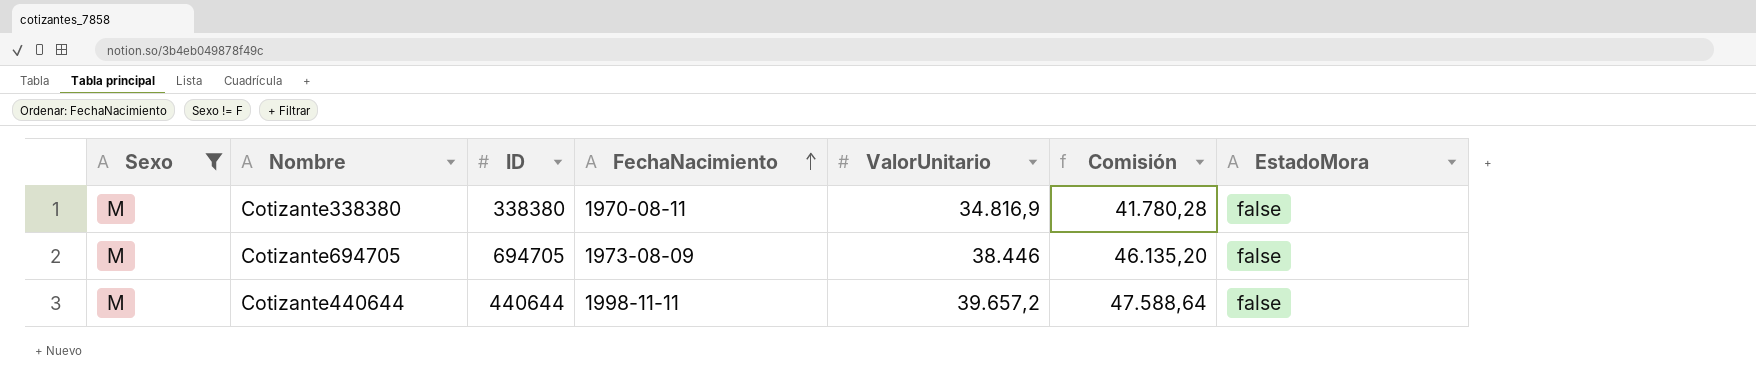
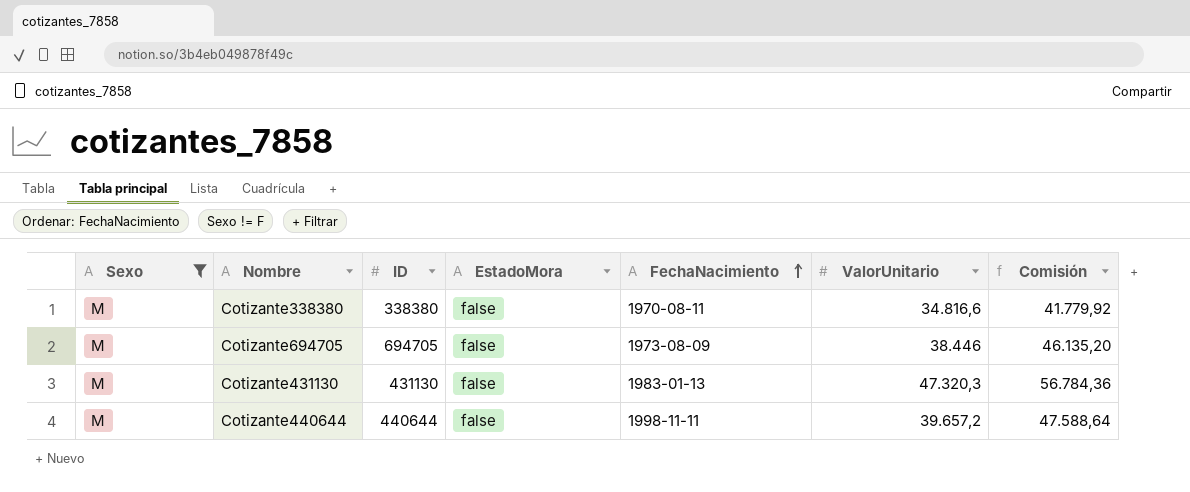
column EstadoMora | position: 7 -> 4
Cotizante338380 | ValorUnitario: 34.816,9 -> 34.816,6
Cotizante338380 | Comisión: 41.780,28 -> 41.779,92
row Cotizante431130: none -> M | 431130 | false | 1983-01-13 | 47.320,3 | 56.784,36

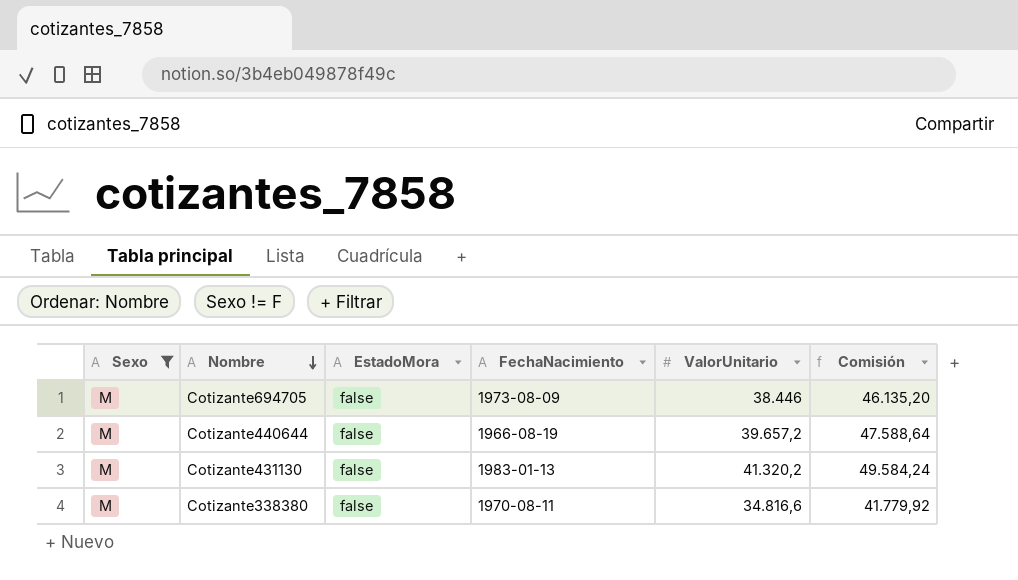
row order: FechaNacimiento ascending -> Nombre descending
column ID | position: 3 -> none
Cotizante440644 | FechaNacimiento: 1998-11-11 -> 1966-08-19
Cotizante431130 | ValorUnitario: 47.320,3 -> 41.320,2
Cotizante431130 | Comisión: 56.784,36 -> 49.584,24

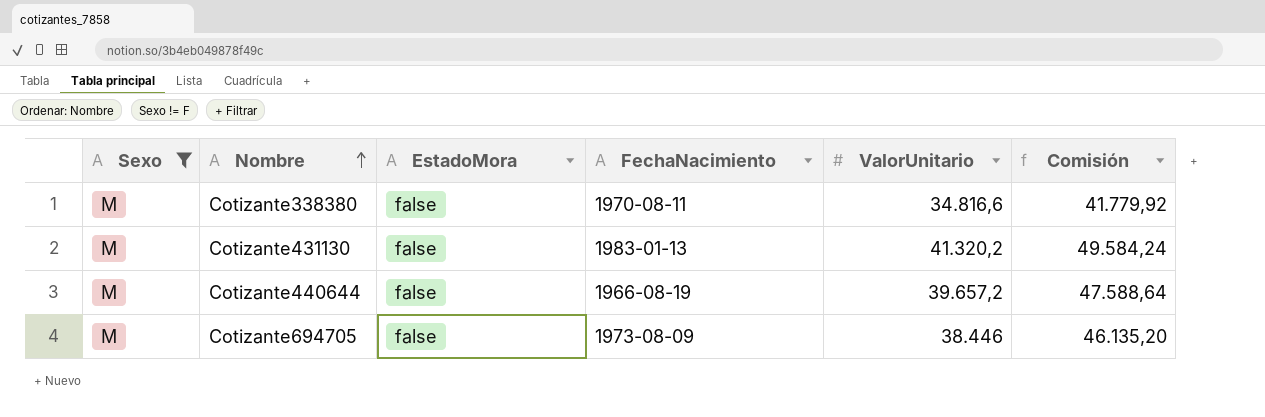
row order: Nombre descending -> Nombre ascending

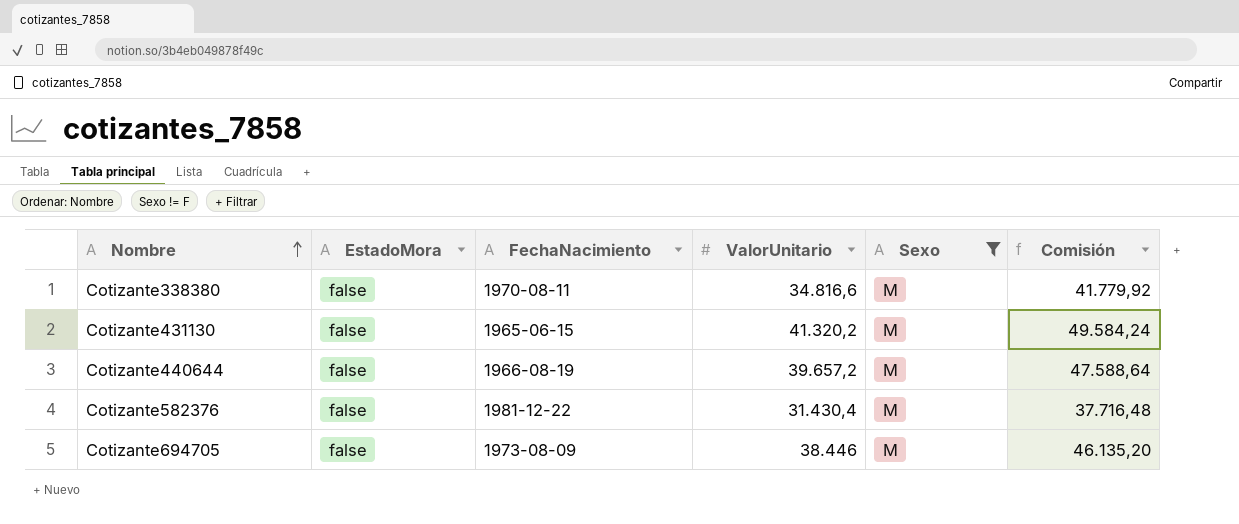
column Sexo | position: 1 -> 5
Cotizante431130 | FechaNacimiento: 1983-01-13 -> 1965-06-15
row Cotizante582376: none -> false | 1981-12-22 | 31.430,4 | M | 37.716,48

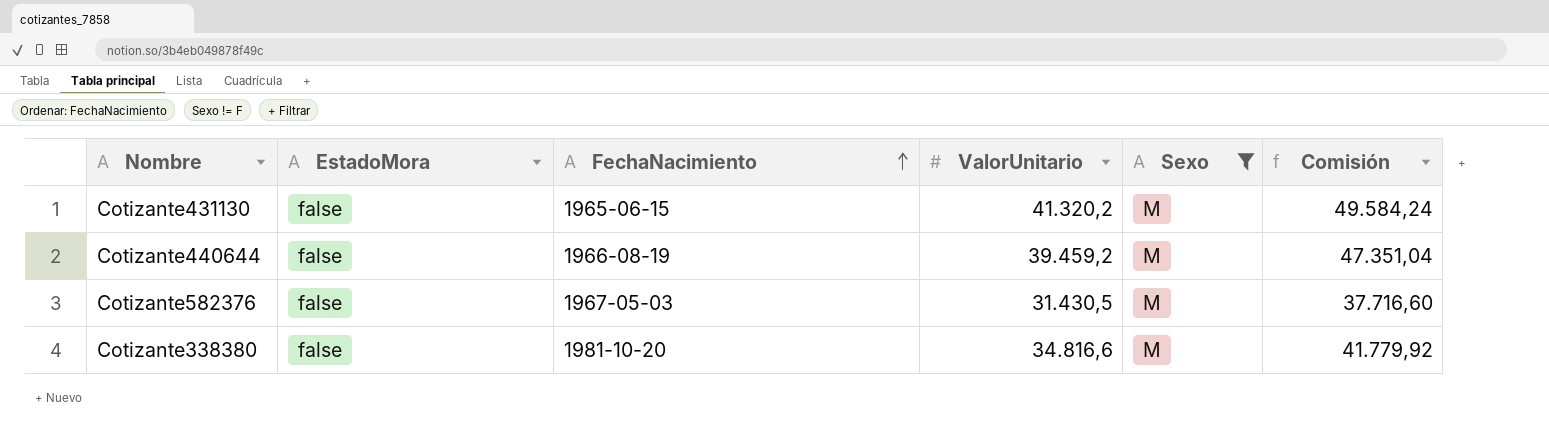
row order: Nombre ascending -> FechaNacimiento ascending
row Cotizante694705: false | 1973-08-09 | 38.446 | M | 46.135,20 -> none
Cotizante440644 | ValorUnitario: 39.657,2 -> 39.459,2
Cotizante440644 | Comisión: 47.588,64 -> 47.351,04
Cotizante582376 | FechaNacimiento: 1981-12-22 -> 1967-05-03
Cotizante582376 | ValorUnitario: 31.430,4 -> 31.430,5
Cotizante582376 | Comisión: 37.716,48 -> 37.716,60
Cotizante338380 | FechaNacimiento: 1970-08-11 -> 1981-10-20

